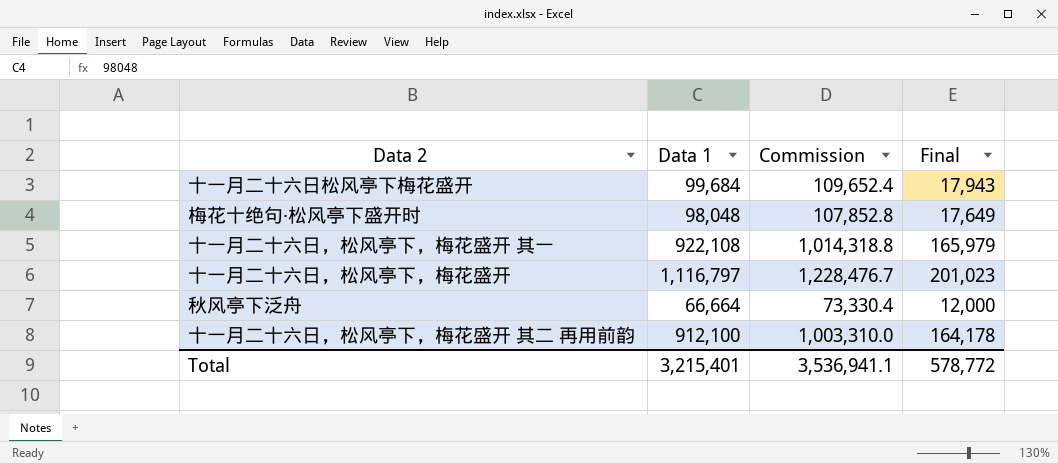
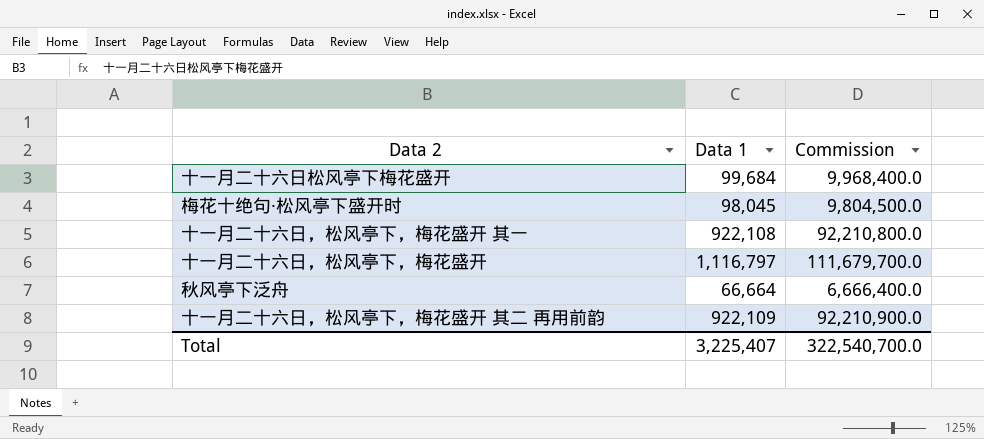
column Final | formula: [Data 1] * 0.18 -> none
column Commission | formula: [Data 1] * 1.1 -> [Data 1] * 100
梅花十绝句·松风亭下盛开时 | Data 1: 98,048 -> 98,045
十一月二十六日，松风亭下，梅花盛开 其二 再用前韵 | Data 1: 912,100 -> 922,109
Total | Data 1: 3,215,401 -> 3,225,407
Total | Commission: 3,536,941.1 -> 322,540,700.0

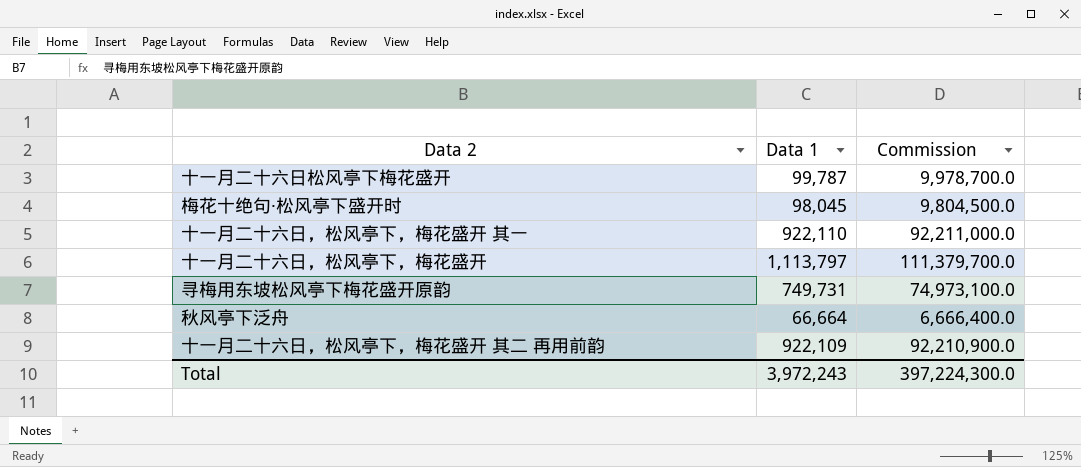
十一月二十六日松风亭下梅花盛开 | Data 1: 99,684 -> 99,787
十一月二十六日松风亭下梅花盛开 | Commission: 9,968,400.0 -> 9,978,700.0
十一月二十六日，松风亭下，梅花盛开 其一 | Data 1: 922,108 -> 922,110
十一月二十六日，松风亭下，梅花盛开 其一 | Commission: 92,210,800.0 -> 92,211,000.0
十一月二十六日，松风亭下，梅花盛开 | Data 1: 1,116,797 -> 1,113,797
十一月二十六日，松风亭下，梅花盛开 | Commission: 111,679,700.0 -> 111,379,700.0
row 寻梅用东坡松风亭下梅花盛开原韵: none -> 749,731 | 74,973,100.0
Total | Data 1: 3,225,407 -> 3,972,243
Total | Commission: 322,540,700.0 -> 397,224,300.0

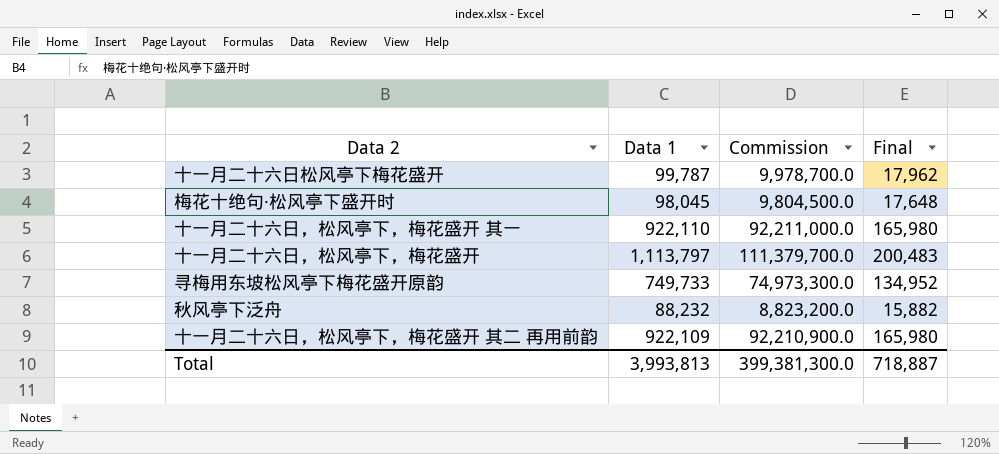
column Final | formula: none -> [Data 1] * 0.18
寻梅用东坡松风亭下梅花盛开原韵 | Data 1: 749,731 -> 749,733
寻梅用东坡松风亭下梅花盛开原韵 | Commission: 74,973,100.0 -> 74,973,300.0
秋风亭下泛舟 | Data 1: 66,664 -> 88,232
秋风亭下泛舟 | Commission: 6,666,400.0 -> 8,823,200.0
Total | Data 1: 3,972,243 -> 3,993,813
Total | Commission: 397,224,300.0 -> 399,381,300.0

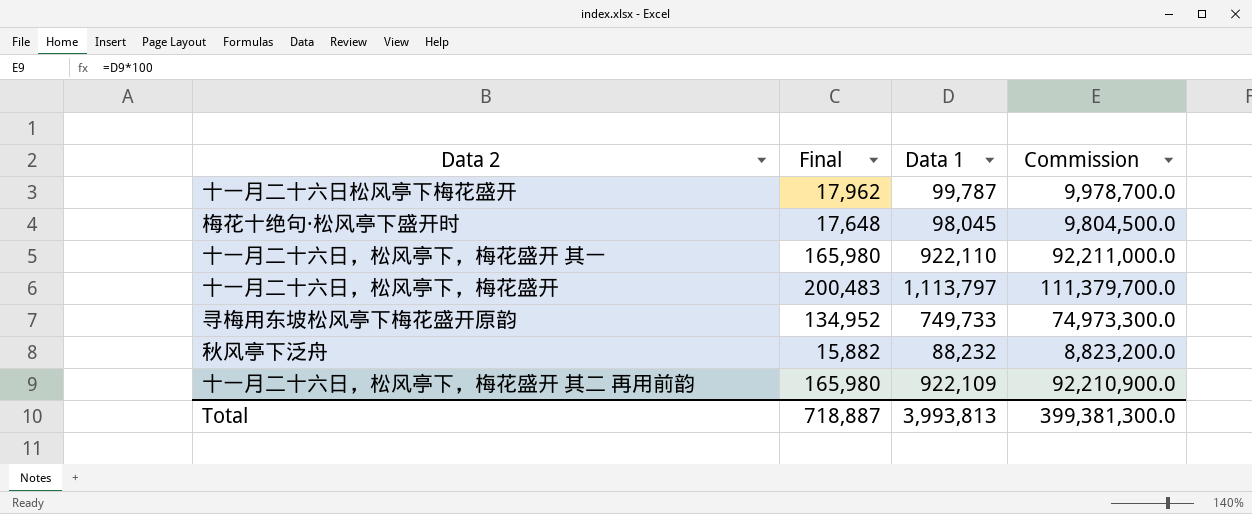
column Final | position: 4 -> 2

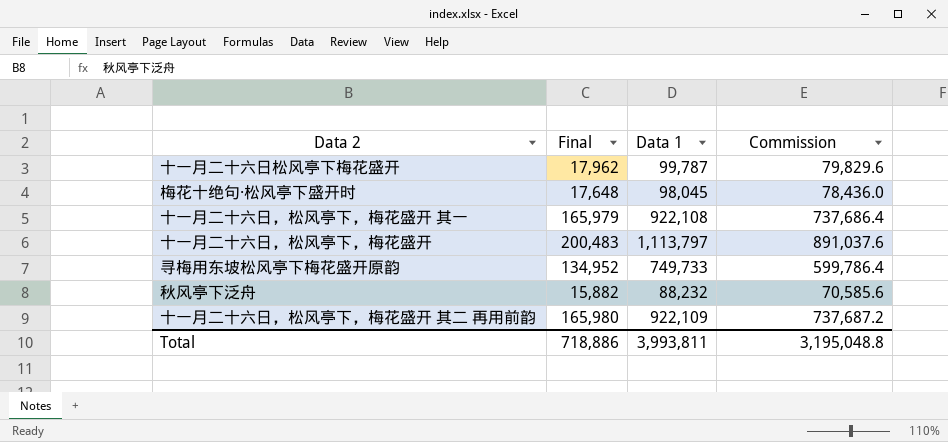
column Commission | formula: [Data 1] * 100 -> [Data 1] * 0.8
十一月二十六日，松风亭下，梅花盛开 其一 | Final: 165,980 -> 165,979
十一月二十六日，松风亭下，梅花盛开 其一 | Data 1: 922,110 -> 922,108
Total | Final: 718,887 -> 718,886
Total | Data 1: 3,993,813 -> 3,993,811
Total | Commission: 399,381,300.0 -> 3,195,048.8

